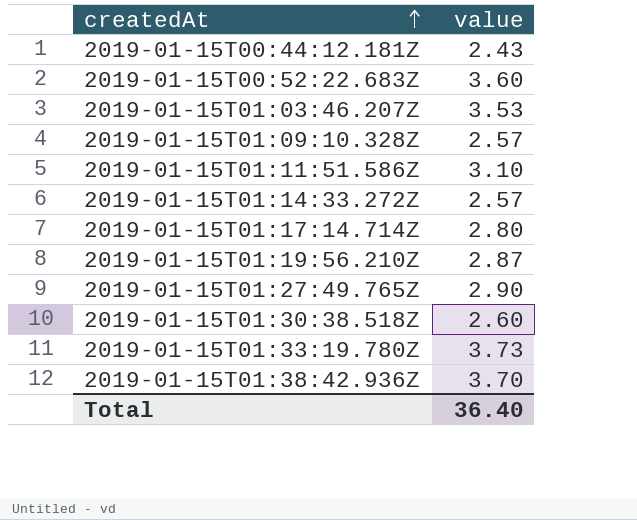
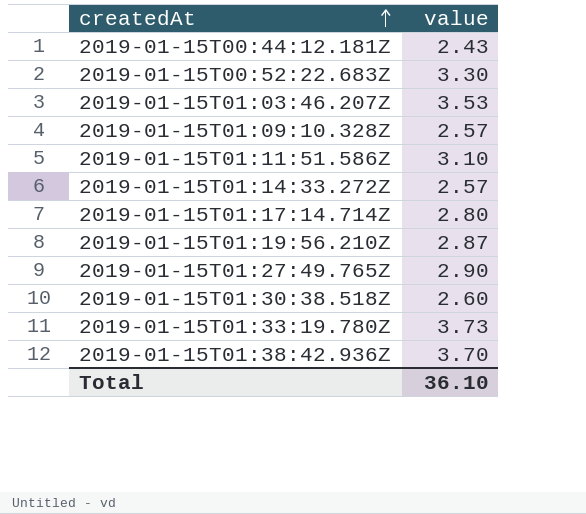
2019-01-15T00:52:22.683Z | value: 3.60 -> 3.30
Total | value: 36.40 -> 36.10

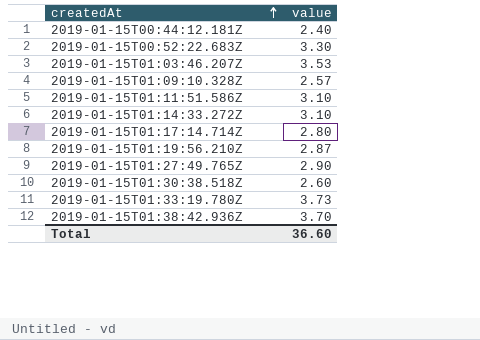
2019-01-15T00:44:12.181Z | value: 2.43 -> 2.40
2019-01-15T01:14:33.272Z | value: 2.57 -> 3.10
Total | value: 36.10 -> 36.60

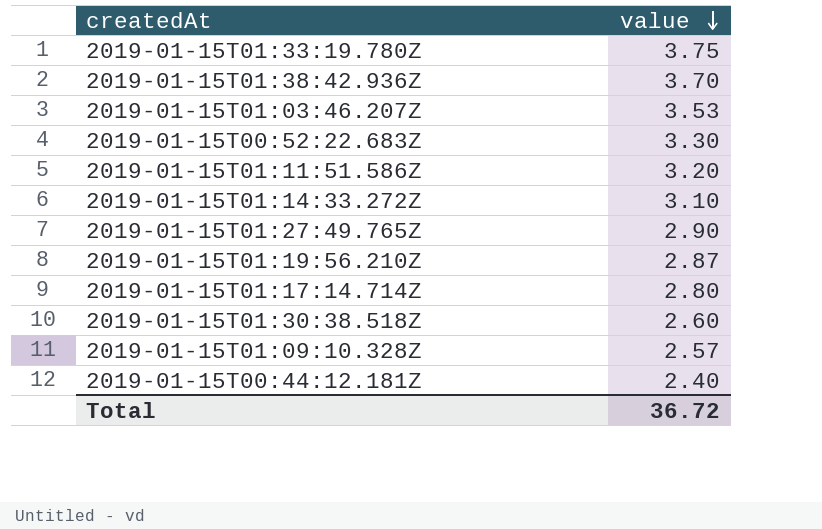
row order: createdAt ascending -> value descending
2019-01-15T01:33:19.780Z | value: 3.73 -> 3.75
2019-01-15T01:11:51.586Z | value: 3.10 -> 3.20
Total | value: 36.60 -> 36.72

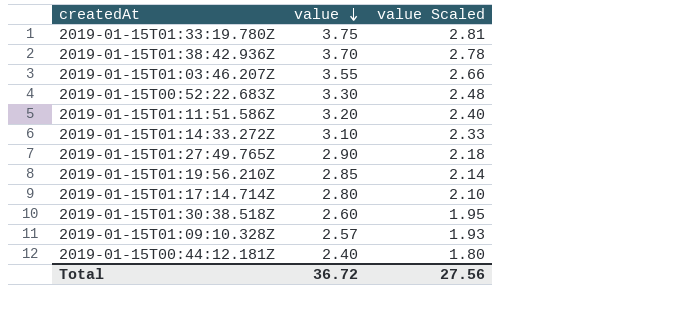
column value Scaled | formula: none -> [value] * 0.75
2019-01-15T01:03:46.207Z | value: 3.53 -> 3.55
2019-01-15T01:19:56.210Z | value: 2.87 -> 2.85

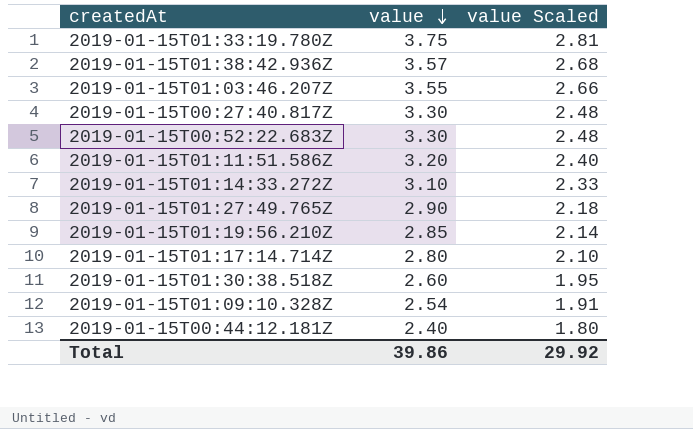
2019-01-15T01:38:42.936Z | value: 3.70 -> 3.57
2019-01-15T01:38:42.936Z | value Scaled: 2.78 -> 2.68
row 2019-01-15T00:27:40.817Z: none -> 3.30 | 2.48
2019-01-15T01:09:10.328Z | value: 2.57 -> 2.54
2019-01-15T01:09:10.328Z | value Scaled: 1.93 -> 1.91
Total | value: 36.72 -> 39.86
Total | value Scaled: 27.56 -> 29.92

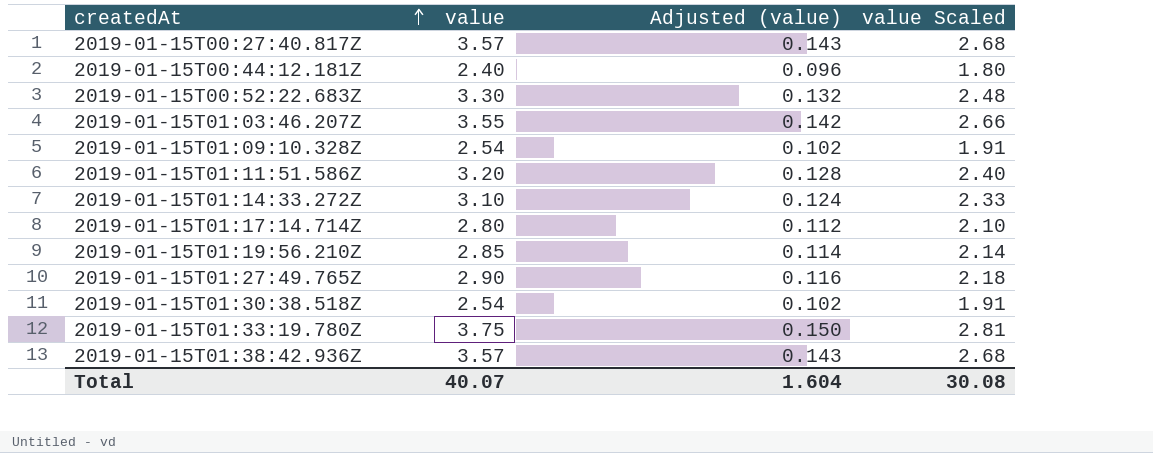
row order: value descending -> createdAt ascending
column Adjusted (value) | formula: none -> [value] * 0.04
2019-01-15T00:27:40.817Z | value: 3.30 -> 3.57
2019-01-15T00:27:40.817Z | value Scaled: 2.48 -> 2.68
2019-01-15T01:30:38.518Z | value: 2.60 -> 2.54
2019-01-15T01:30:38.518Z | value Scaled: 1.95 -> 1.91
Total | value: 39.86 -> 40.07
Total | value Scaled: 29.92 -> 30.08

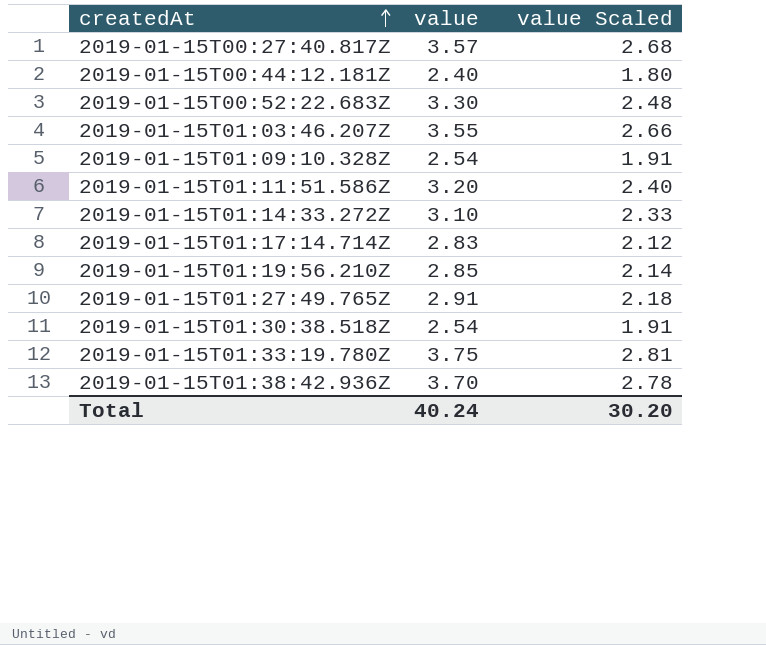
column Adjusted (value) | formula: [value] * 0.04 -> none
2019-01-15T01:17:14.714Z | value: 2.80 -> 2.83
2019-01-15T01:17:14.714Z | value Scaled: 2.10 -> 2.12
2019-01-15T01:27:49.765Z | value: 2.90 -> 2.91
2019-01-15T01:38:42.936Z | value: 3.57 -> 3.70
2019-01-15T01:38:42.936Z | value Scaled: 2.68 -> 2.78
Total | value: 40.07 -> 40.24
Total | value Scaled: 30.08 -> 30.20

